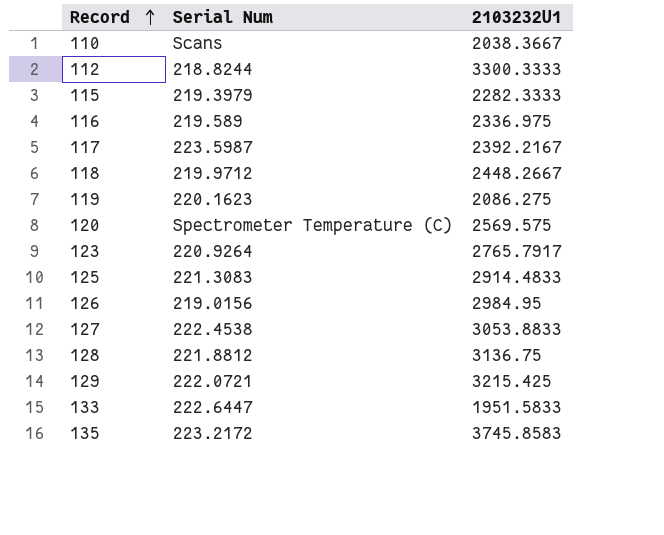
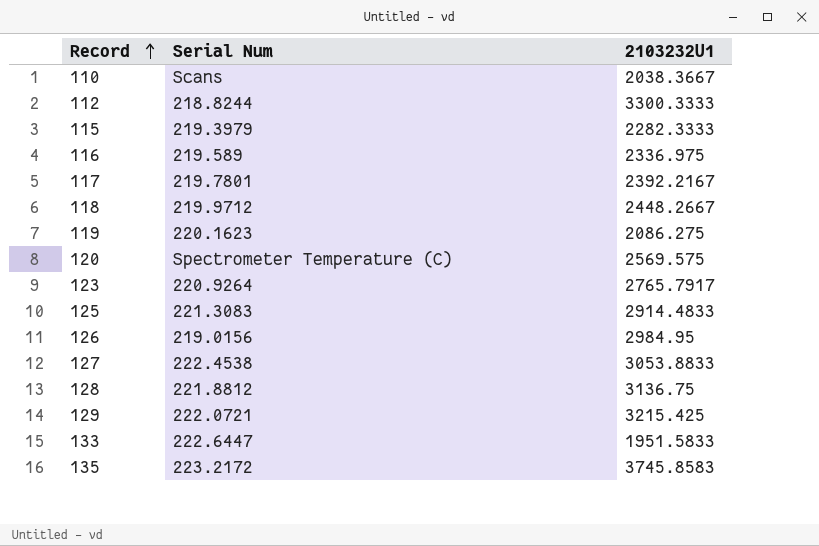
117 | Serial Num: 223.5987 -> 219.7801

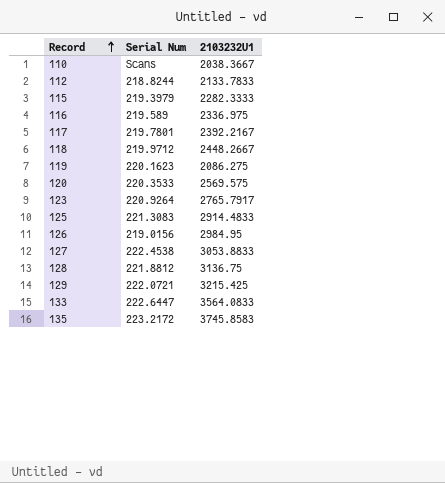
112 | 2103232U1: 3300.3333 -> 2133.7833
120 | Serial Num: Spectrometer Temperature (C) -> 220.3533
133 | 2103232U1: 1951.5833 -> 3564.0833

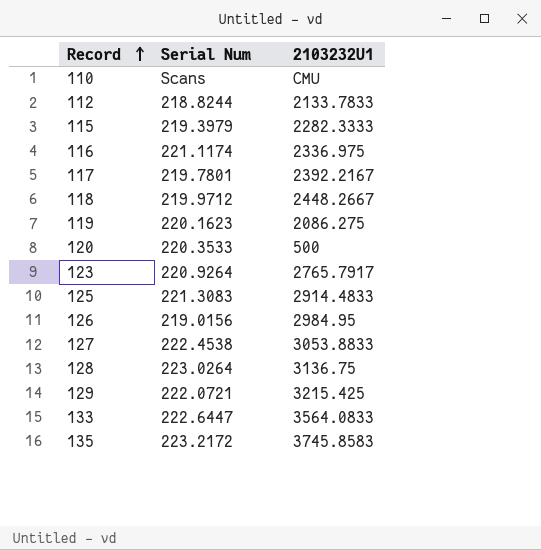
110 | 2103232U1: 2038.3667 -> CMU
116 | Serial Num: 219.589 -> 221.1174
120 | 2103232U1: 2569.575 -> 500
128 | Serial Num: 221.8812 -> 223.0264

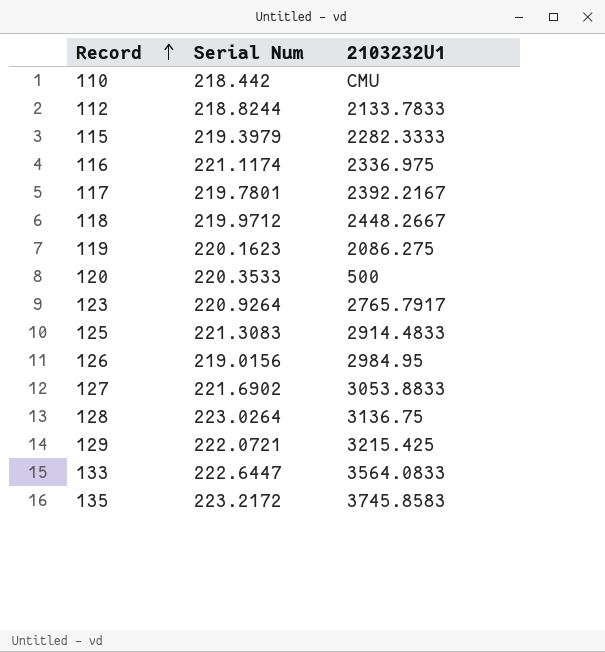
110 | Serial Num: Scans -> 218.442
127 | Serial Num: 222.4538 -> 221.6902

